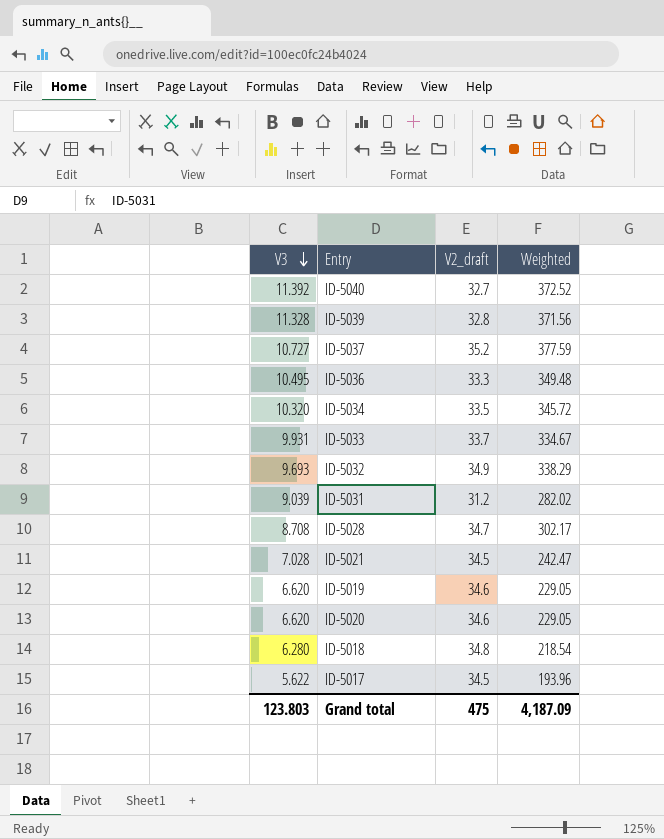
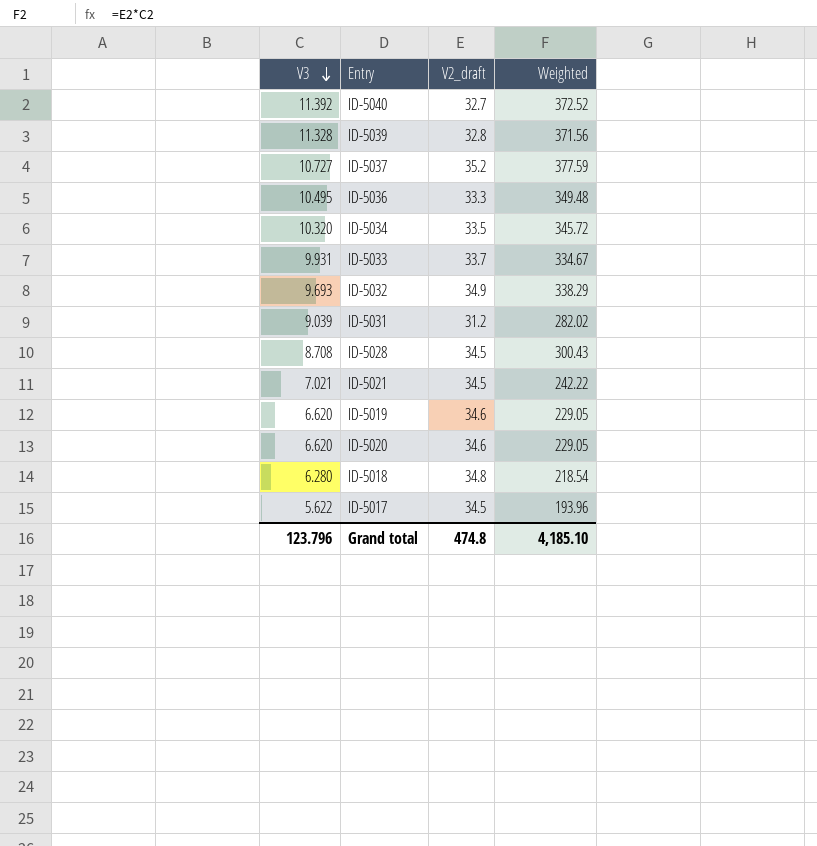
ID-5028 | V2_draft: 34.7 -> 34.5
ID-5028 | Weighted: 302.17 -> 300.43
ID-5021 | V3: 7.028 -> 7.021
ID-5021 | Weighted: 242.47 -> 242.22
Grand total | V3: 123.803 -> 123.796
Grand total | V2_draft: 475 -> 474.8
Grand total | Weighted: 4,187.09 -> 4,185.10

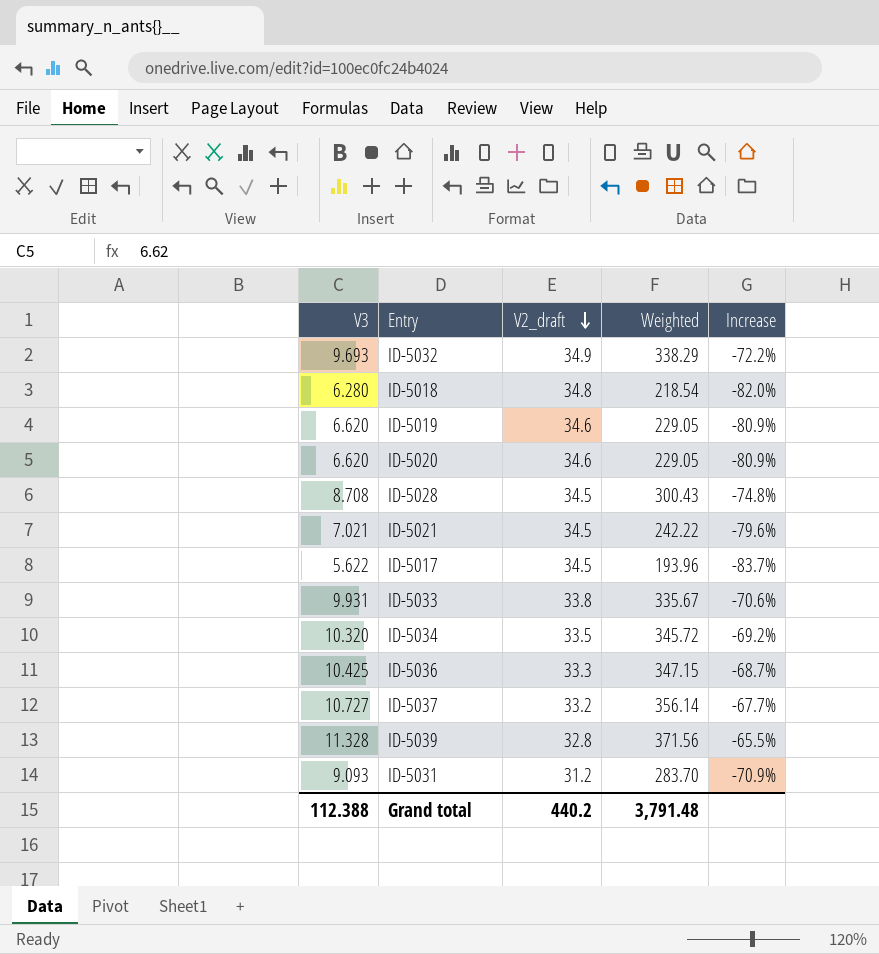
row order: V3 descending -> V2_draft descending
column Increase | formula: none -> ([V3] - [V2_draft]) / [V2_draft]
row ID-5040: 11.392 | 32.7 | 372.52 -> none
ID-5033 | V2_draft: 33.7 -> 33.8
ID-5033 | Weighted: 334.67 -> 335.67
ID-5036 | V3: 10.495 -> 10.425
ID-5036 | Weighted: 349.48 -> 347.15
ID-5037 | V2_draft: 35.2 -> 33.2
ID-5037 | Weighted: 377.59 -> 356.14
ID-5031 | V3: 9.039 -> 9.093
ID-5031 | Weighted: 282.02 -> 283.70
Grand total | V3: 123.796 -> 112.388
Grand total | V2_draft: 474.8 -> 440.2
Grand total | Weighted: 4,185.10 -> 3,791.48

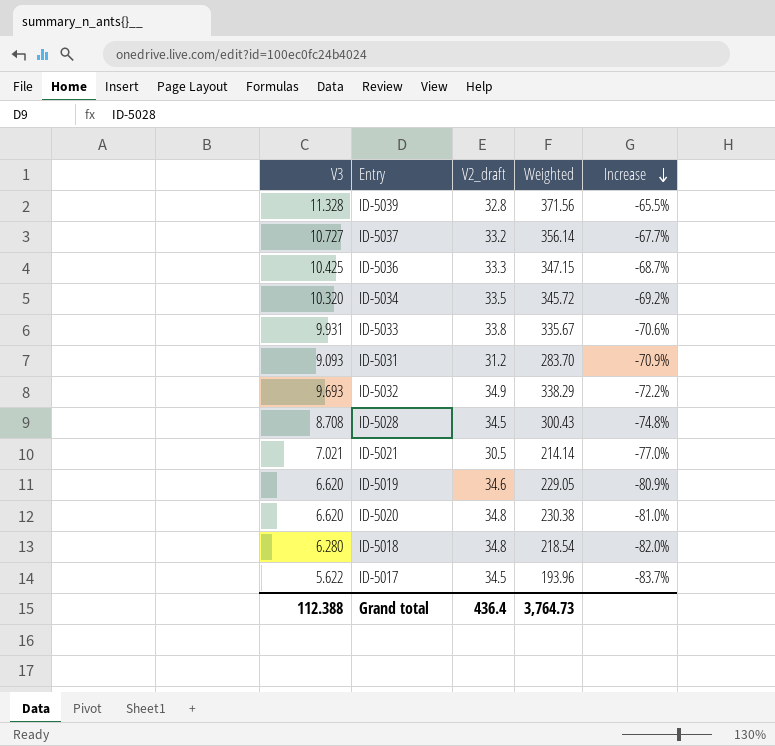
row order: V2_draft descending -> Increase descending
ID-5021 | V2_draft: 34.5 -> 30.5
ID-5021 | Weighted: 242.22 -> 214.14
ID-5021 | Increase: -79.6% -> -77.0%
ID-5020 | V2_draft: 34.6 -> 34.8
ID-5020 | Weighted: 229.05 -> 230.38
ID-5020 | Increase: -80.9% -> -81.0%
Grand total | V2_draft: 440.2 -> 436.4
Grand total | Weighted: 3,791.48 -> 3,764.73

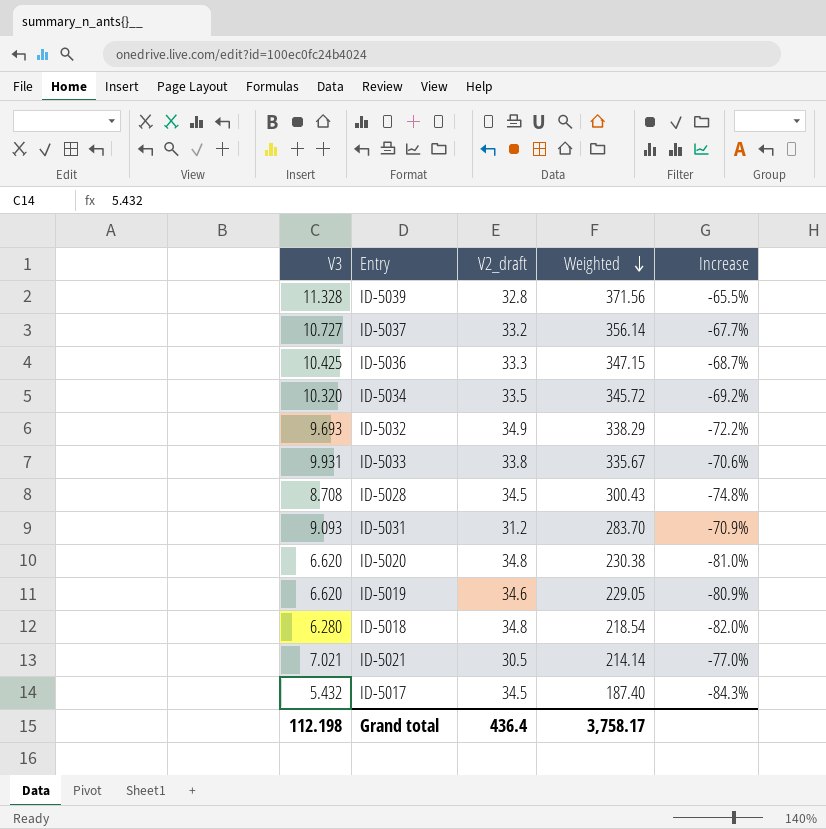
row order: Increase descending -> Weighted descending
ID-5017 | V3: 5.622 -> 5.432
ID-5017 | Weighted: 193.96 -> 187.40
ID-5017 | Increase: -83.7% -> -84.3%
Grand total | V3: 112.388 -> 112.198
Grand total | Weighted: 3,764.73 -> 3,758.17

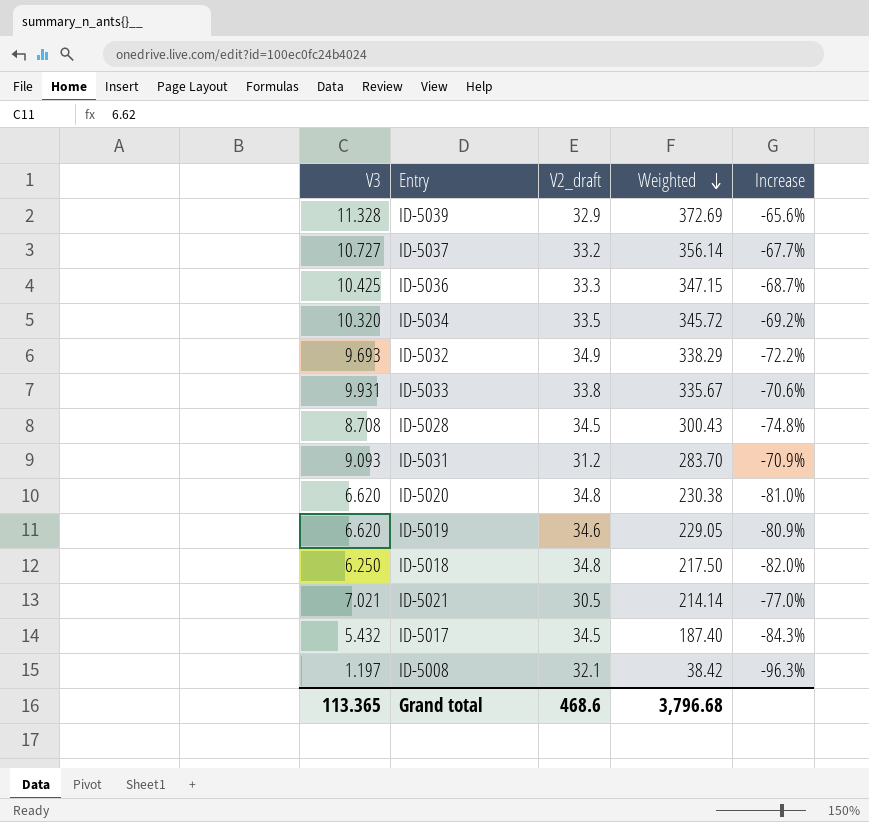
ID-5039 | V2_draft: 32.8 -> 32.9
ID-5039 | Weighted: 371.56 -> 372.69
ID-5039 | Increase: -65.5% -> -65.6%
ID-5018 | V3: 6.280 -> 6.250
ID-5018 | Weighted: 218.54 -> 217.50
row ID-5008: none -> 1.197 | 32.1 | 38.42 | -96.3%
Grand total | V3: 112.198 -> 113.365
Grand total | V2_draft: 436.4 -> 468.6
Grand total | Weighted: 3,758.17 -> 3,796.68

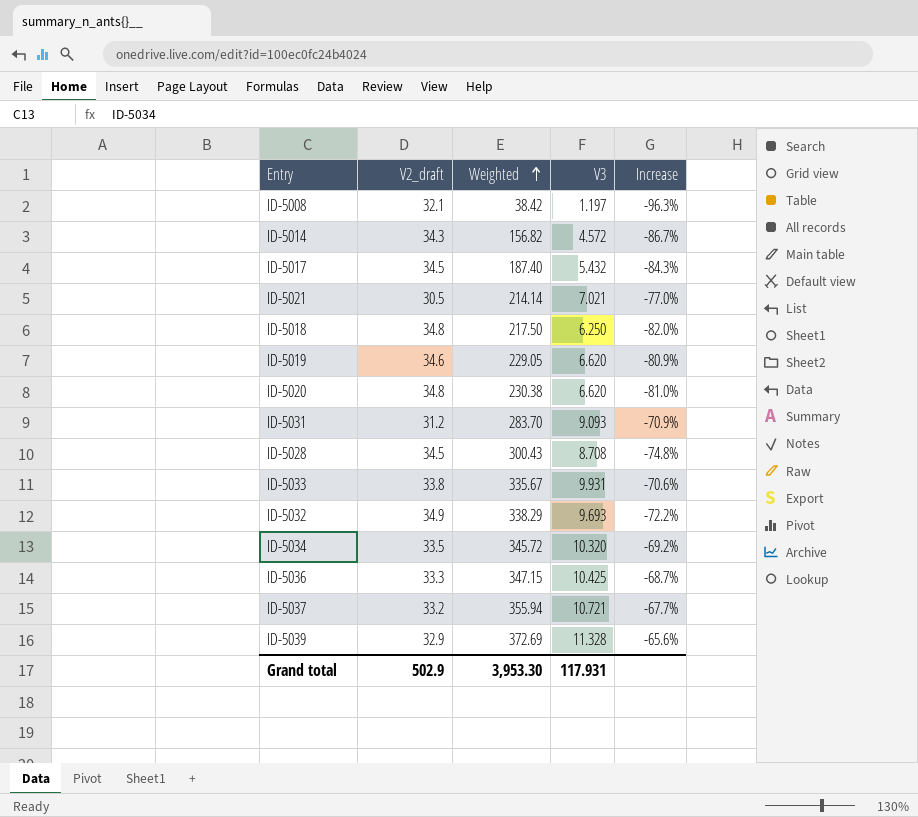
row order: Weighted descending -> Weighted ascending
column V3 | position: 1 -> 4
row ID-5014: none -> 34.3 | 156.82 | 4.572 | -86.7%
ID-5037 | Weighted: 356.14 -> 355.94
ID-5037 | V3: 10.727 -> 10.721
Grand total | V2_draft: 468.6 -> 502.9
Grand total | Weighted: 3,796.68 -> 3,953.30
Grand total | V3: 113.365 -> 117.931

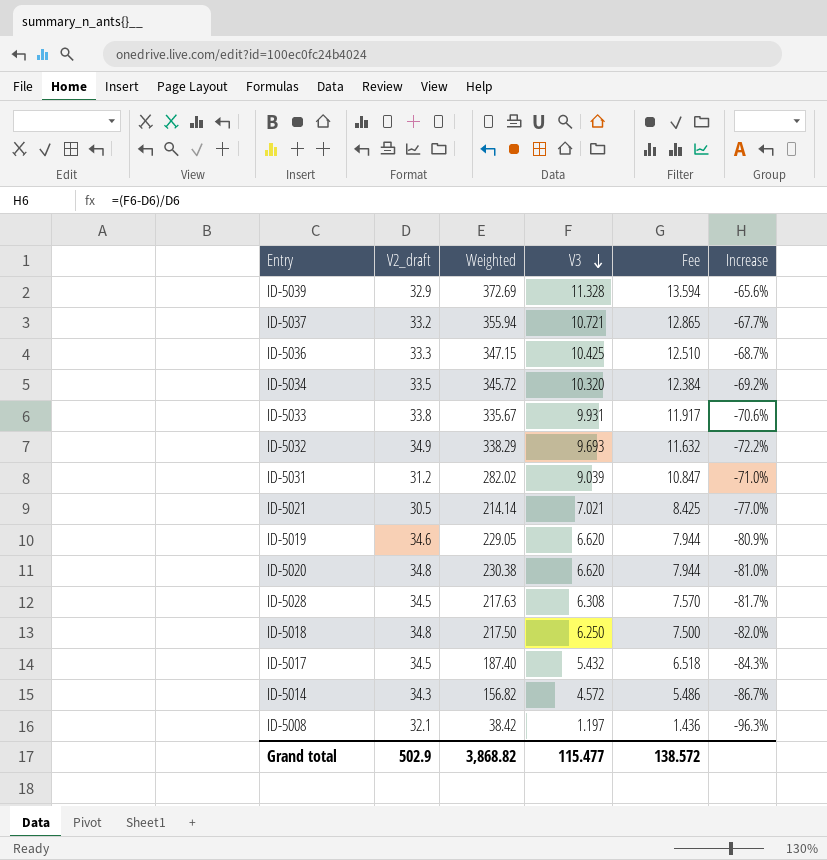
row order: Weighted ascending -> V3 descending
column Fee | formula: none -> [V3] * 1.2
ID-5031 | Weighted: 283.70 -> 282.02
ID-5031 | V3: 9.093 -> 9.039
ID-5031 | Increase: -70.9% -> -71.0%
ID-5028 | Weighted: 300.43 -> 217.63
ID-5028 | V3: 8.708 -> 6.308
ID-5028 | Increase: -74.8% -> -81.7%
Grand total | Weighted: 3,953.30 -> 3,868.82
Grand total | V3: 117.931 -> 115.477

